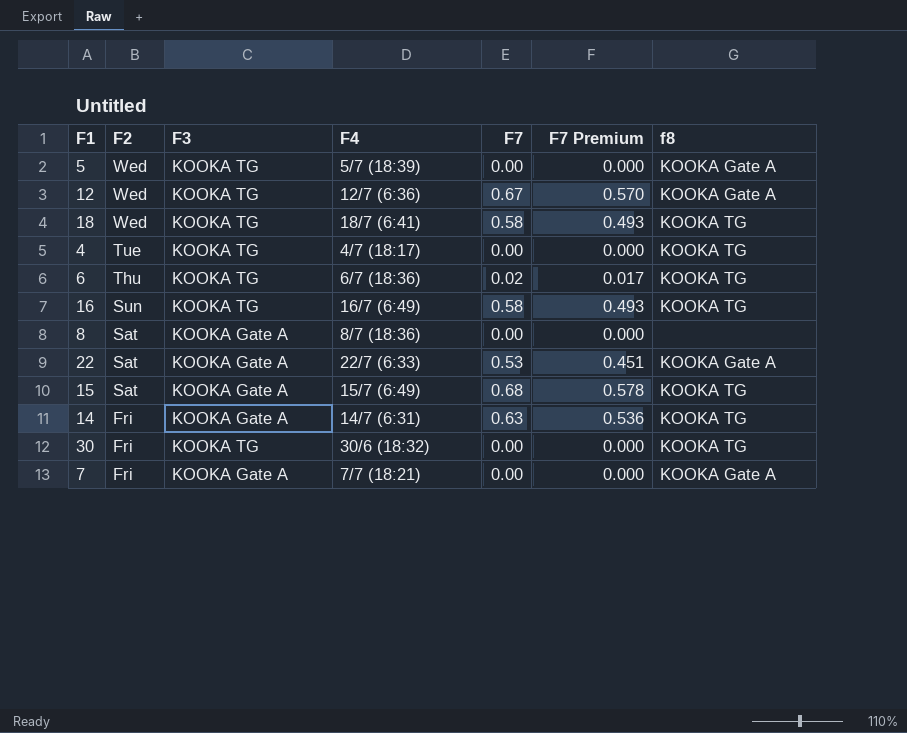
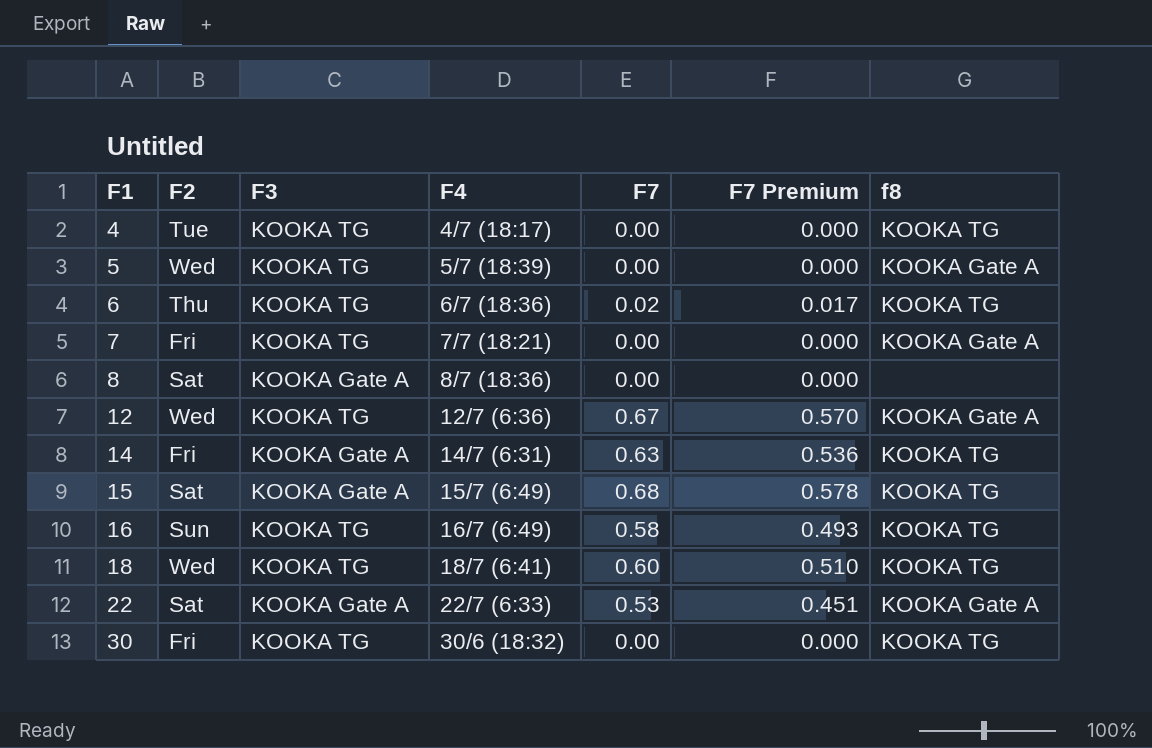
row order: F2 descending -> F1 ascending
7 | F3: KOOKA Gate A -> KOOKA TG
18 | F7: 0.58 -> 0.60
18 | F7 Premium: 0.493 -> 0.510

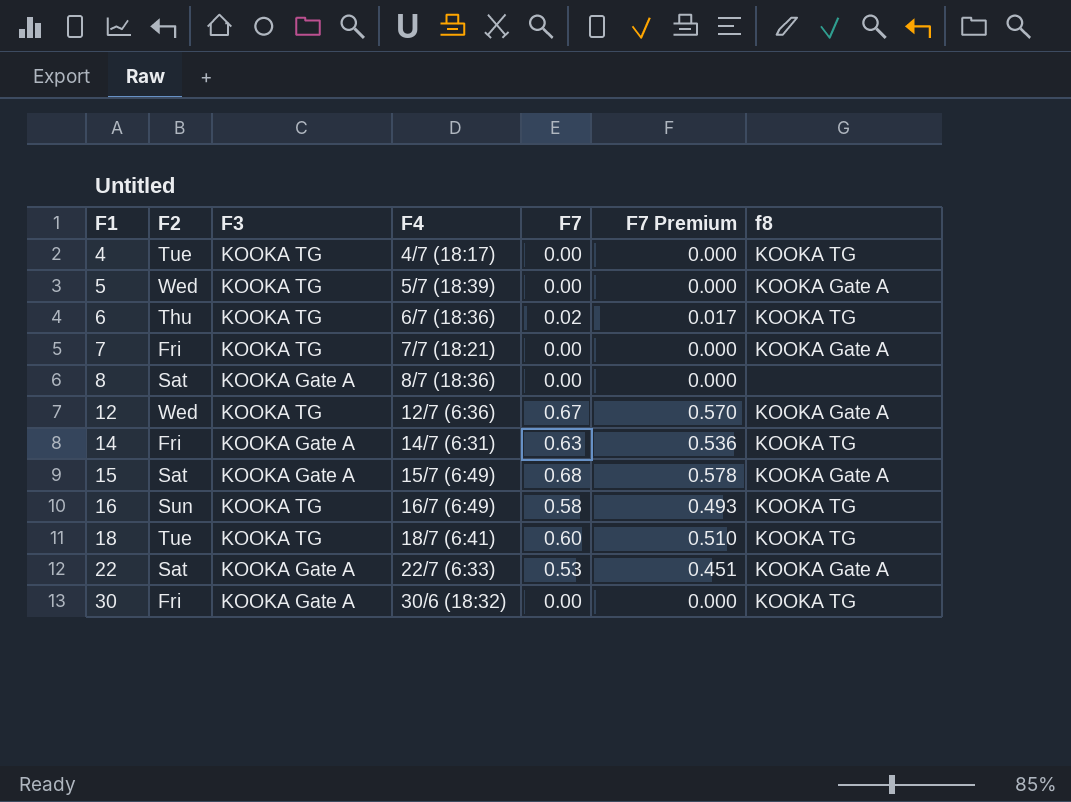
15 | f8: KOOKA TG -> KOOKA Gate A
18 | F2: Wed -> Tue
30 | F3: KOOKA TG -> KOOKA Gate A

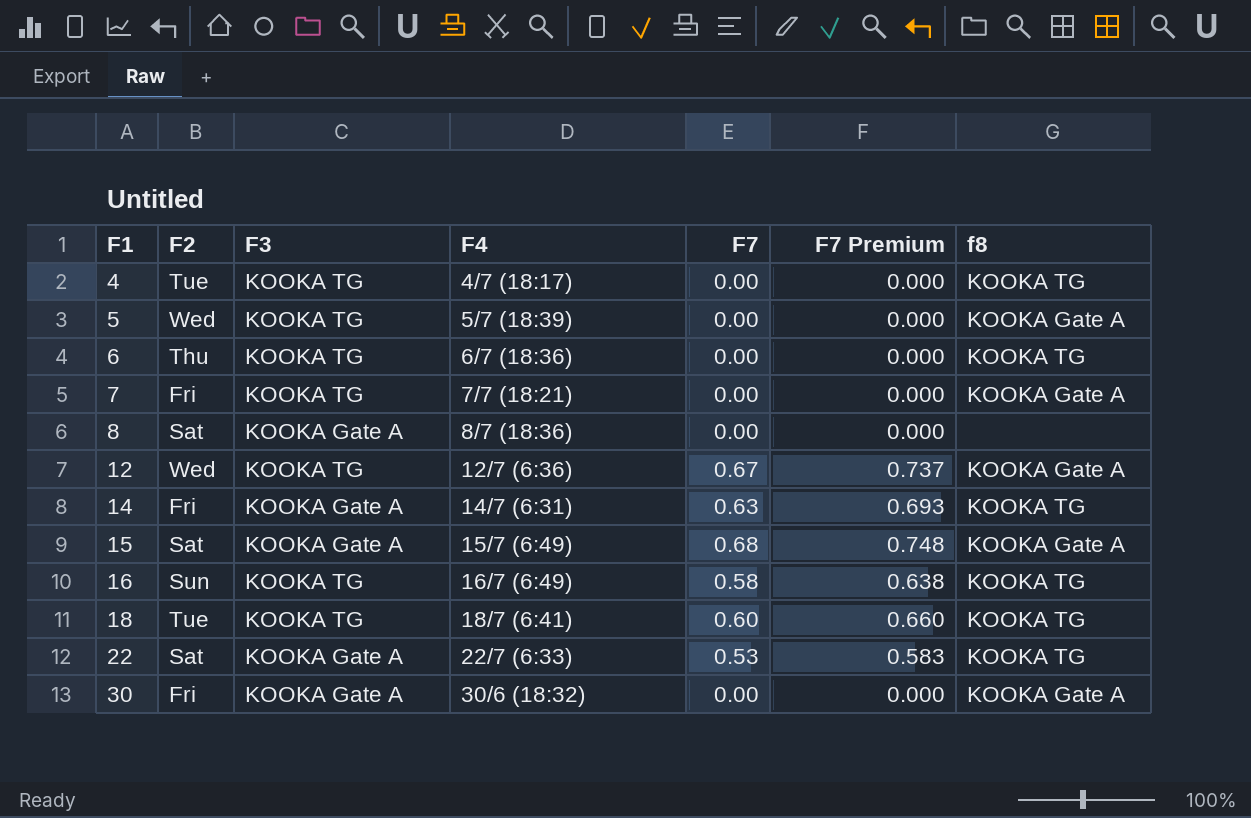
column F7 Premium | formula: [F7] * 0.85 -> [F7] * 1.1
6 | F7: 0.02 -> 0.00
22 | f8: KOOKA Gate A -> KOOKA TG
30 | f8: KOOKA TG -> KOOKA Gate A

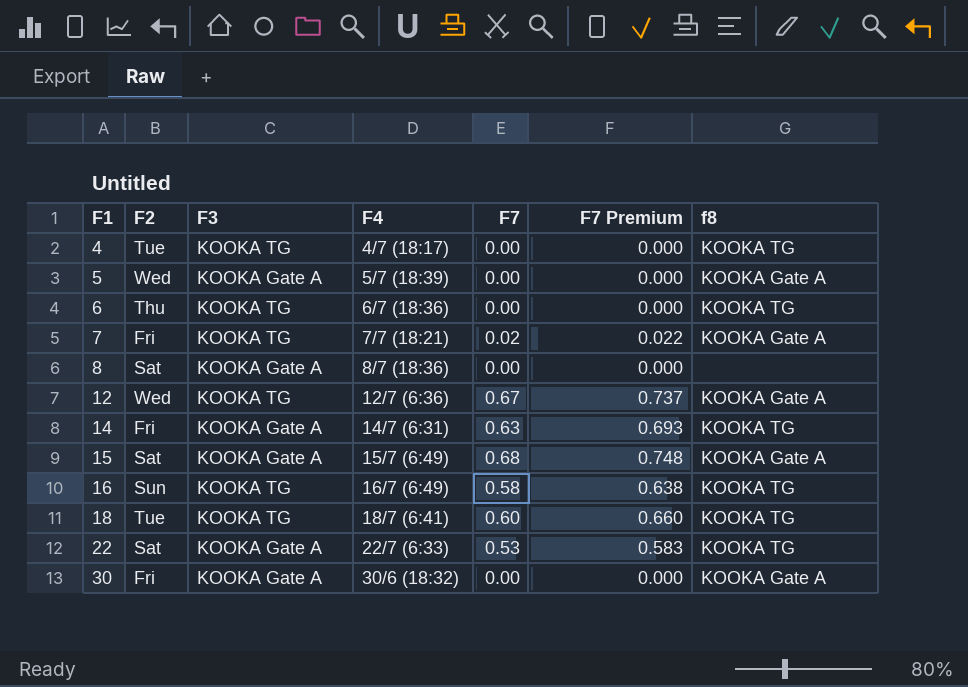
5 | F3: KOOKA TG -> KOOKA Gate A
7 | F7: 0.00 -> 0.02
7 | F7 Premium: 0.000 -> 0.022

